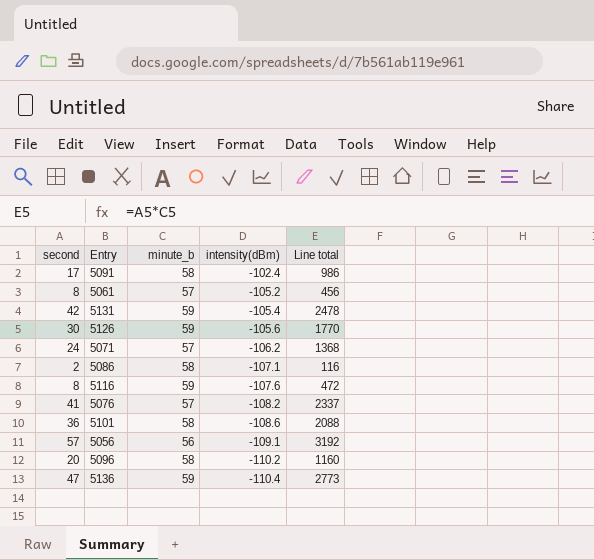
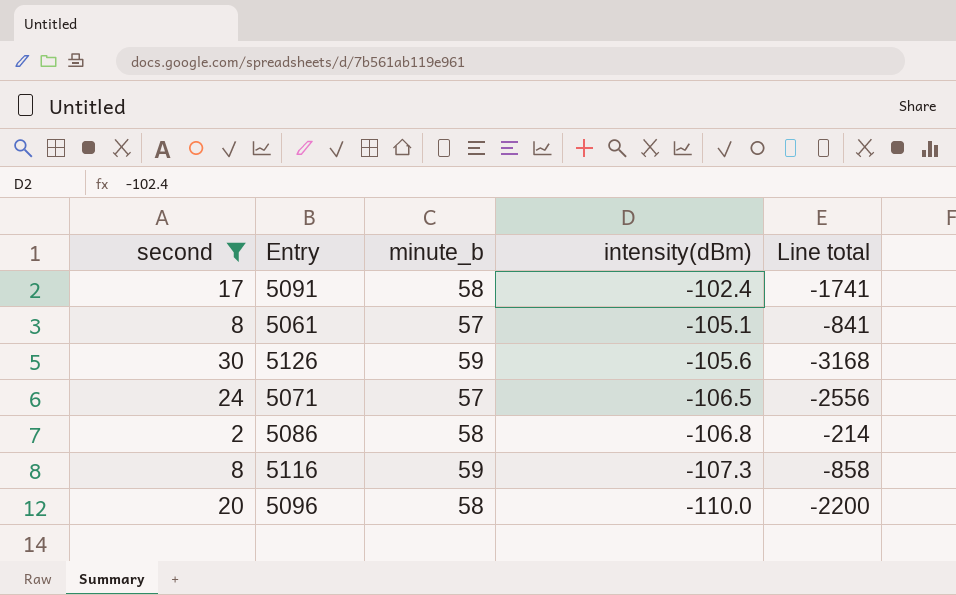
filter: none -> second <= 30
column Line total | formula: [second] * [minute_b] -> [second] * [intensity(dBm)]
5061 | intensity(dBm): -105.2 -> -105.1
5071 | intensity(dBm): -106.2 -> -106.5
5086 | intensity(dBm): -107.1 -> -106.8
5116 | intensity(dBm): -107.6 -> -107.3
5096 | intensity(dBm): -110.2 -> -110.0

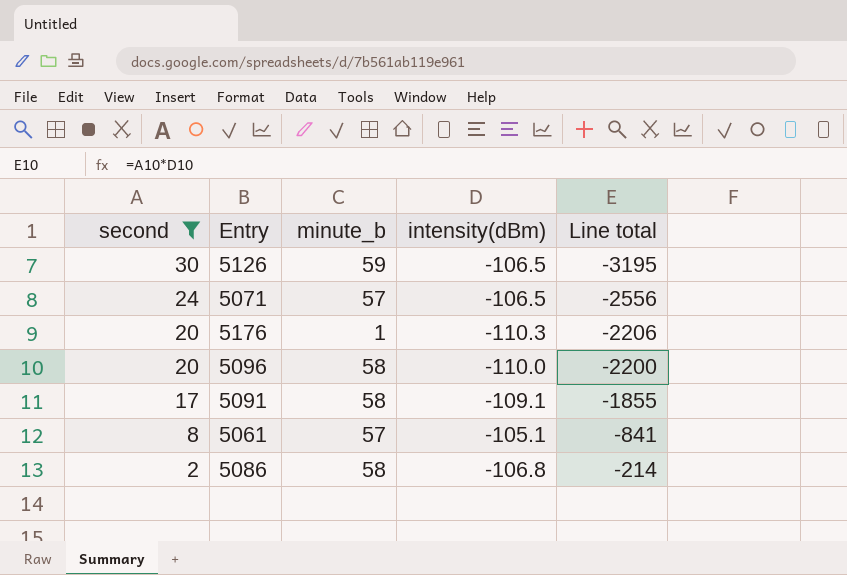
row order: intensity(dBm) descending -> second descending
row 5116: 8 | 59 | -107.3 | -858 -> none
5126 | intensity(dBm): -105.6 -> -106.5
5126 | Line total: -3168 -> -3195
row 5176: none -> 20 | 1 | -110.3 | -2206
5091 | intensity(dBm): -102.4 -> -109.1
5091 | Line total: -1741 -> -1855

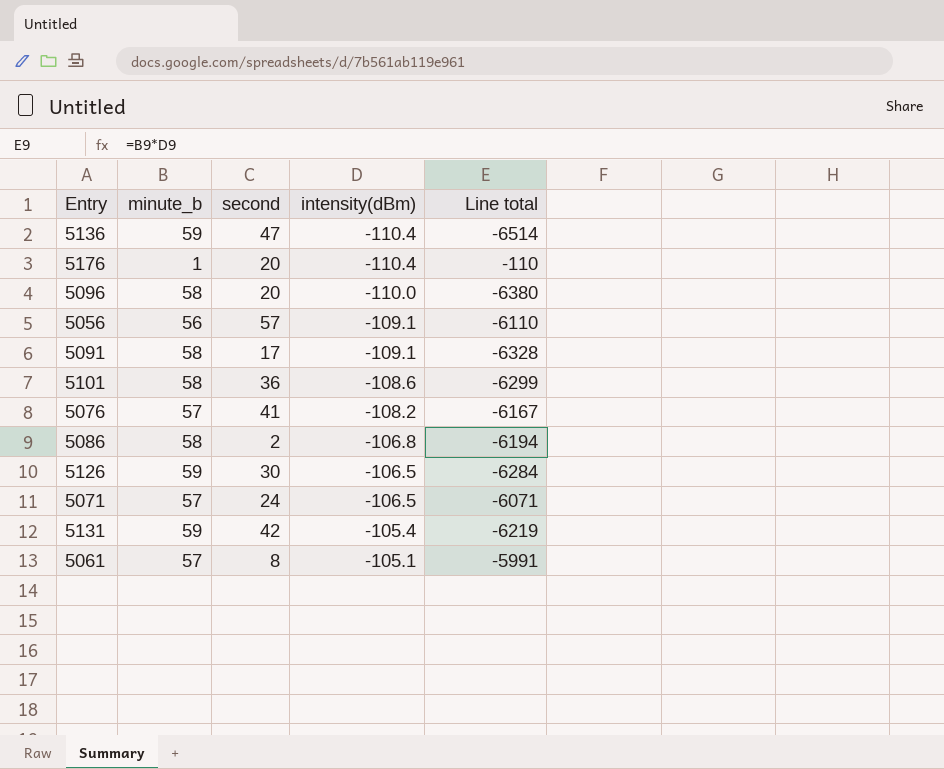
filter: second <= 30 -> none
row order: second descending -> intensity(dBm) ascending
column second | position: 1 -> 3
column Line total | formula: [second] * [intensity(dBm)] -> [minute_b] * [intensity(dBm)]
5176 | intensity(dBm): -110.3 -> -110.4

